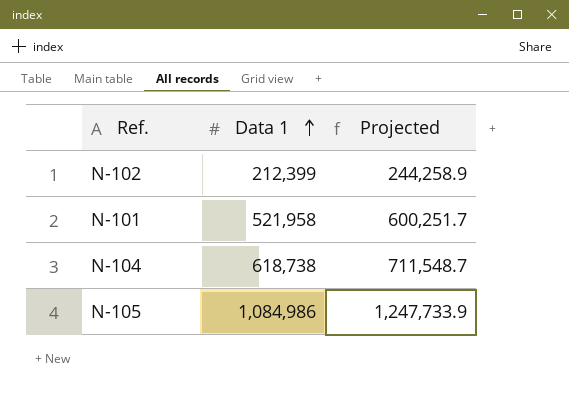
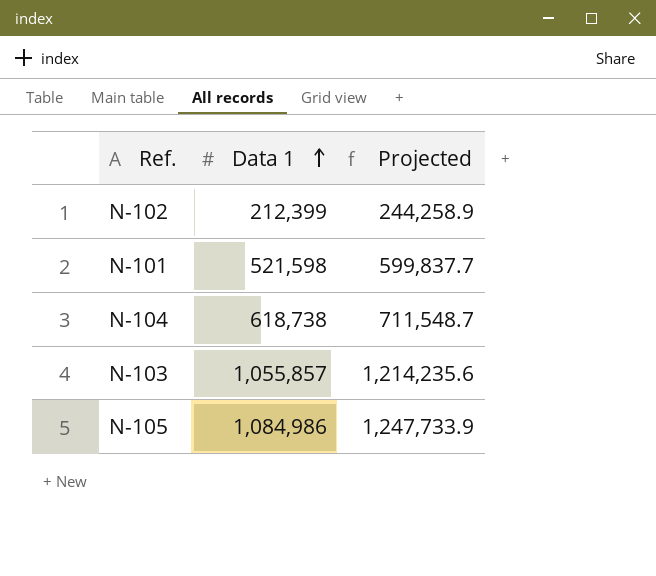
N-101 | Data 1: 521,958 -> 521,598
N-101 | Projected: 600,251.7 -> 599,837.7
row N-103: none -> 1,055,857 | 1,214,235.6

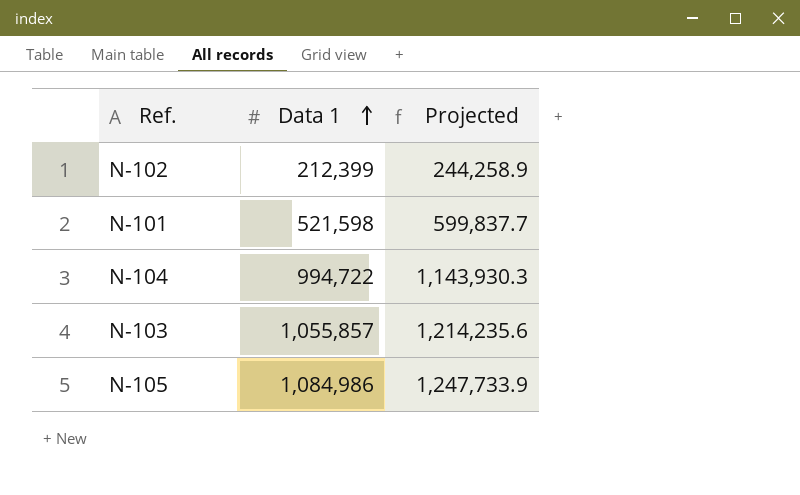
N-104 | Data 1: 618,738 -> 994,722
N-104 | Projected: 711,548.7 -> 1,143,930.3

